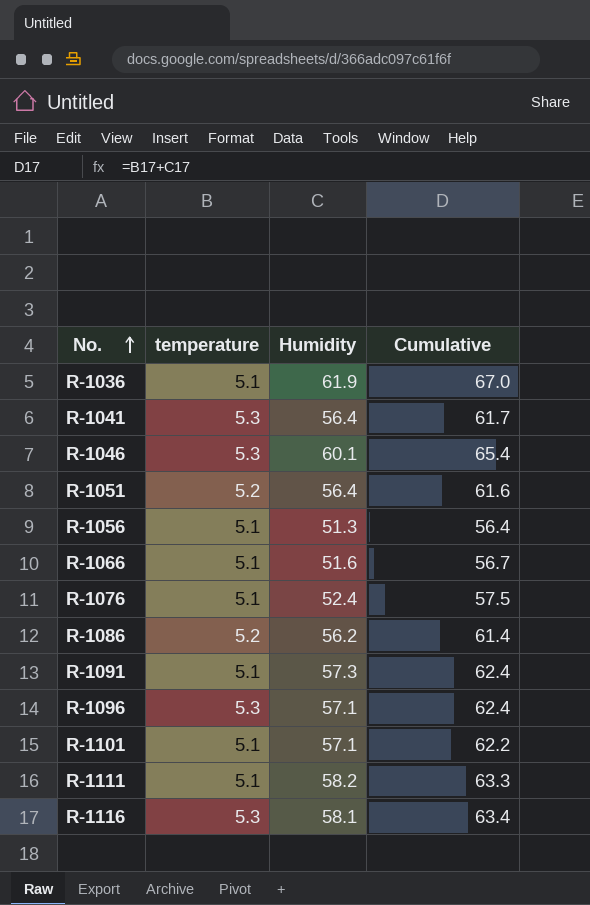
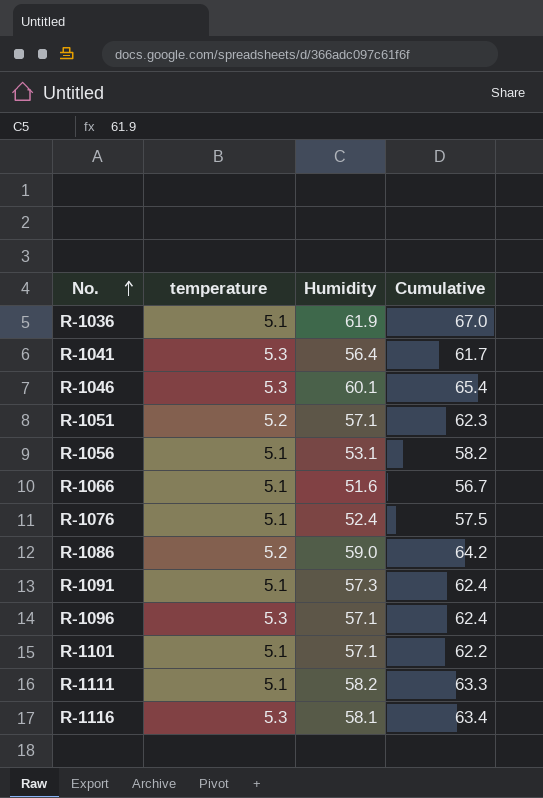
R-1051 | Humidity: 56.4 -> 57.1
R-1051 | Cumulative: 61.6 -> 62.3
R-1056 | Humidity: 51.3 -> 53.1
R-1056 | Cumulative: 56.4 -> 58.2
R-1086 | Humidity: 56.2 -> 59.0
R-1086 | Cumulative: 61.4 -> 64.2

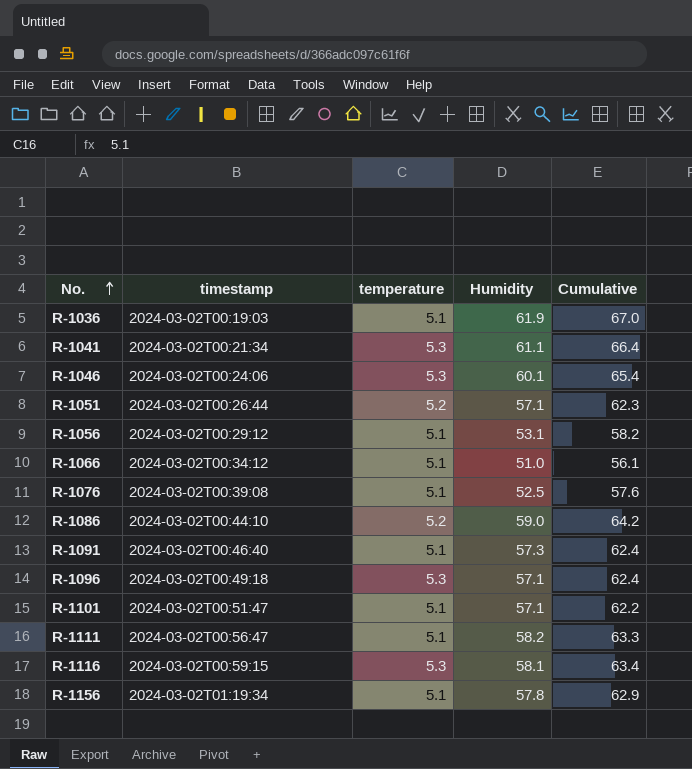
column timestamp | position: none -> 2
R-1041 | Humidity: 56.4 -> 61.1
R-1041 | Cumulative: 61.7 -> 66.4
R-1066 | Humidity: 51.6 -> 51.0
R-1066 | Cumulative: 56.7 -> 56.1
R-1076 | Humidity: 52.4 -> 52.5
R-1076 | Cumulative: 57.5 -> 57.6
row R-1156: none -> 2024-03-02T01:19:34 | 5.1 | 57.8 | 62.9

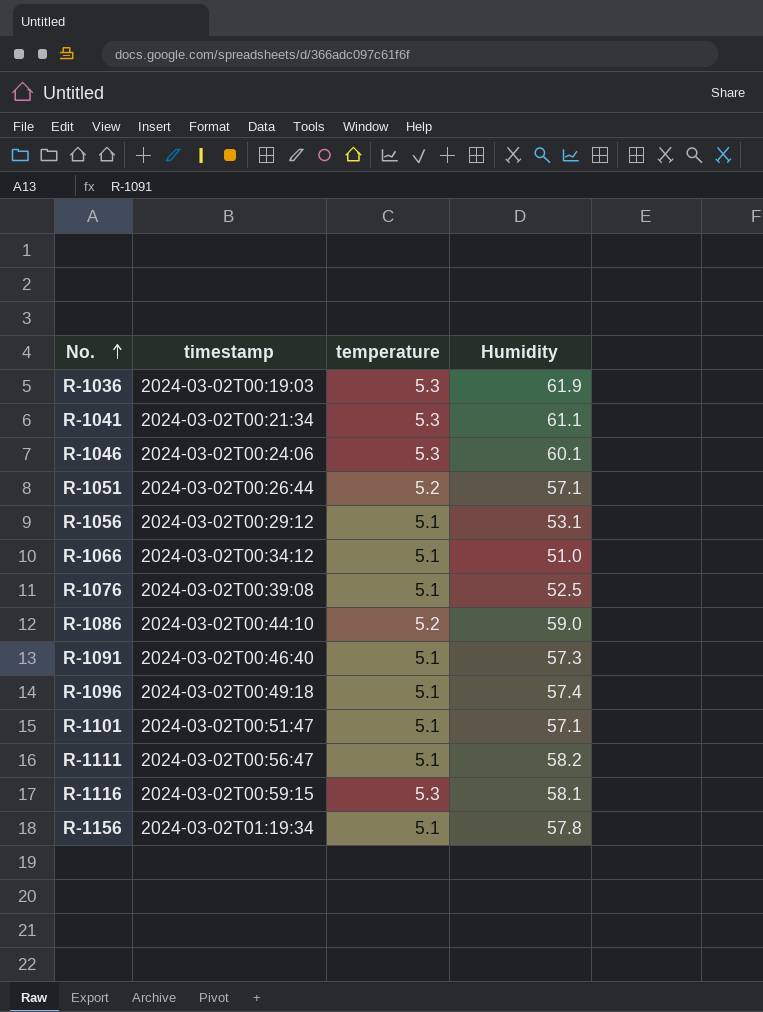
column Cumulative | formula: [temperature] + [Humidity] -> none
R-1036 | temperature: 5.1 -> 5.3
R-1096 | temperature: 5.3 -> 5.1
R-1096 | Humidity: 57.1 -> 57.4

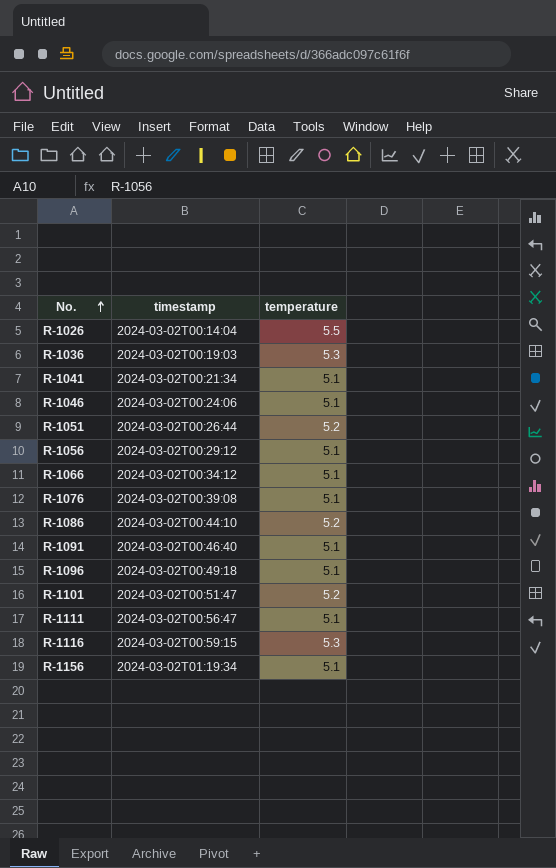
column Humidity | position: 4 -> none
row R-1026: none -> 2024-03-02T00:14:04 | 5.5
R-1041 | temperature: 5.3 -> 5.1
R-1046 | temperature: 5.3 -> 5.1
R-1101 | temperature: 5.1 -> 5.2

